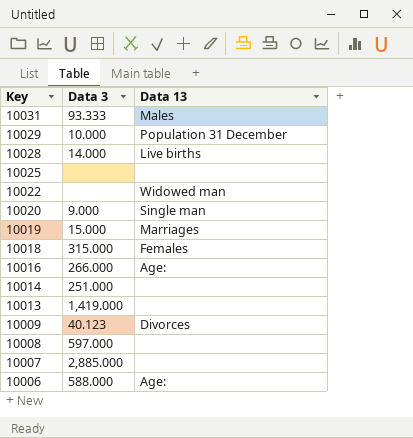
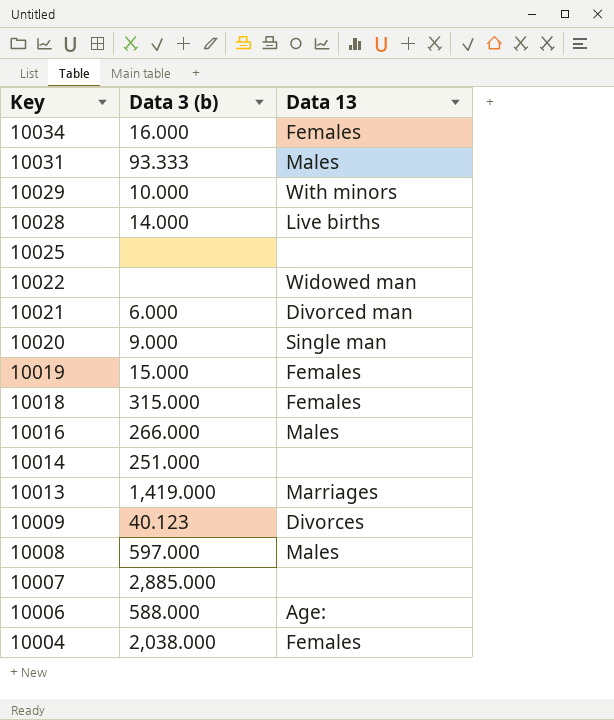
column name: Data 3 -> Data 3 (b)
row 10034: none -> 16.000 | Females
10029 | Data 13: Population 31 December -> With minors
row 10021: none -> 6.000 | Divorced man
10019 | Data 13: Marriages -> Females
10016 | Data 13: Age: -> Males
10013 | Data 13: none -> Marriages
10008 | Data 13: none -> Males
row 10004: none -> 2,038.000 | Females

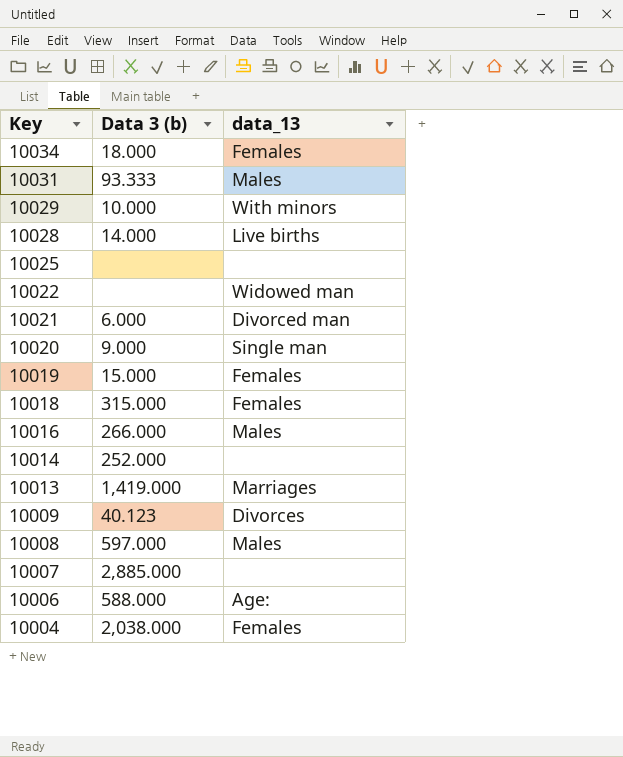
column name: Data 13 -> data_13
10034 | Data 3 (b): 16.000 -> 18.000
10014 | Data 3 (b): 251.000 -> 252.000

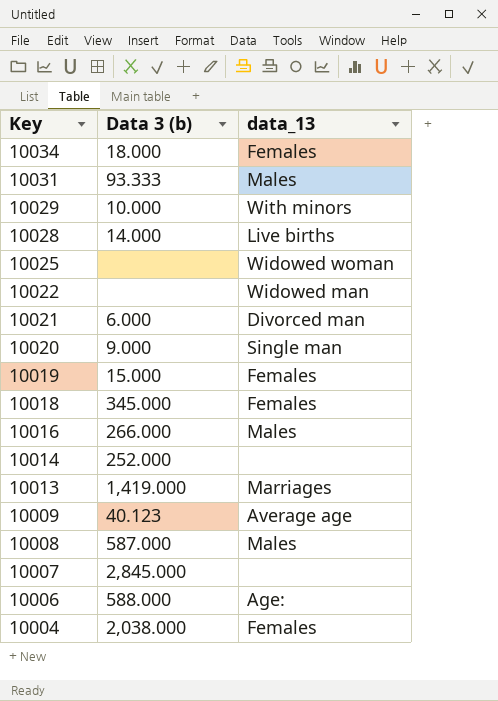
10025 | data_13: none -> Widowed woman
10018 | Data 3 (b): 315.000 -> 345.000
10009 | data_13: Divorces -> Average age
10008 | Data 3 (b): 597.000 -> 587.000
10007 | Data 3 (b): 2,885.000 -> 2,845.000

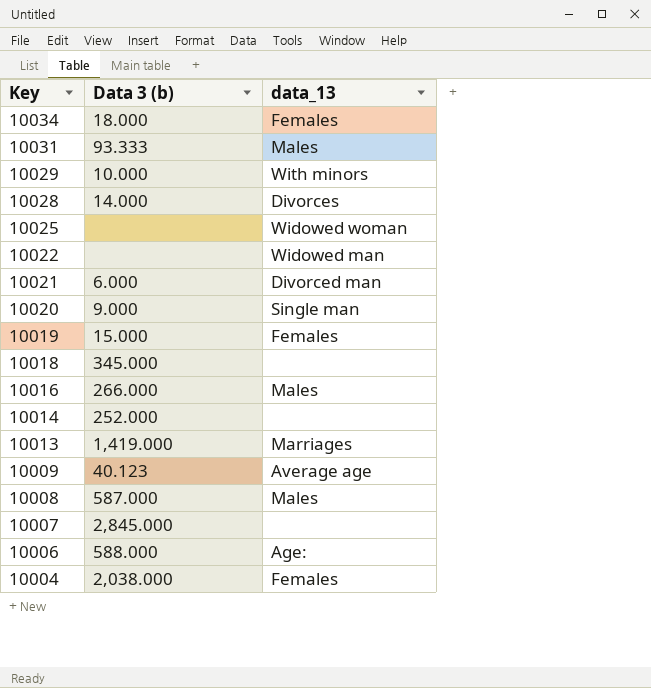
10028 | data_13: Live births -> Divorces
10018 | data_13: Females -> none

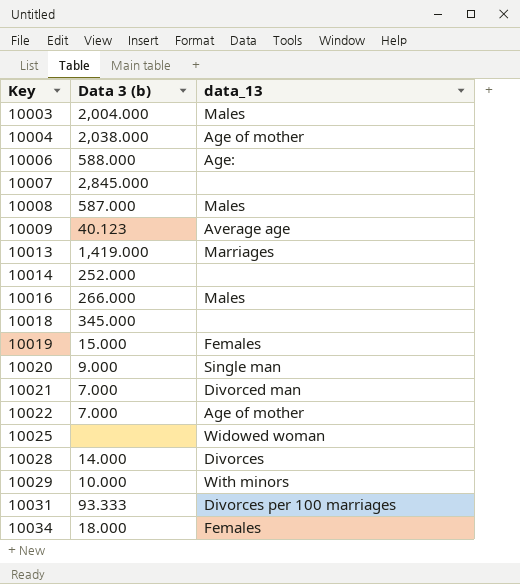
row order: Key descending -> Key ascending
row 10003: none -> 2,004.000 | Males
10004 | data_13: Females -> Age of mother
10021 | Data 3 (b): 6.000 -> 7.000
10022 | Data 3 (b): none -> 7.000
10022 | data_13: Widowed man -> Age of mother
10031 | data_13: Males -> Divorces per 100 marriages

